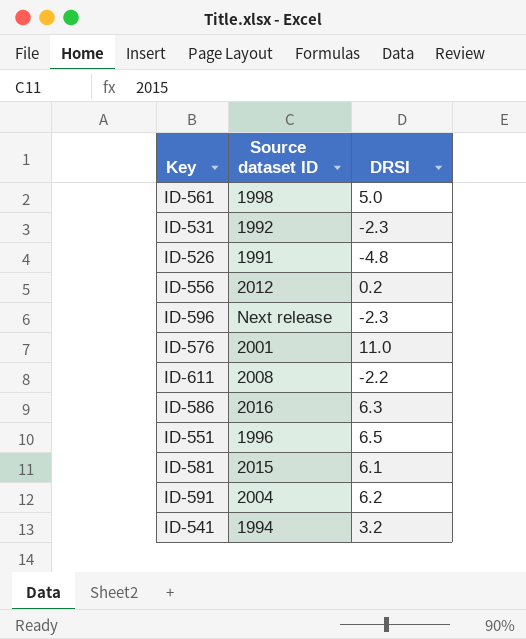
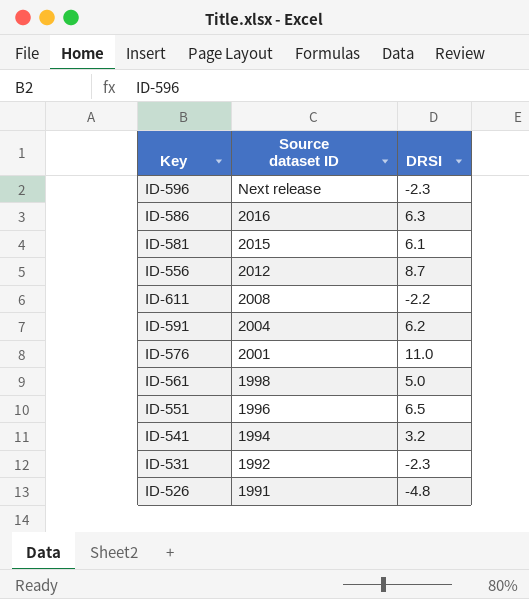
row order: none -> Source dataset ID descending
ID-556 | DRSI: 0.2 -> 8.7

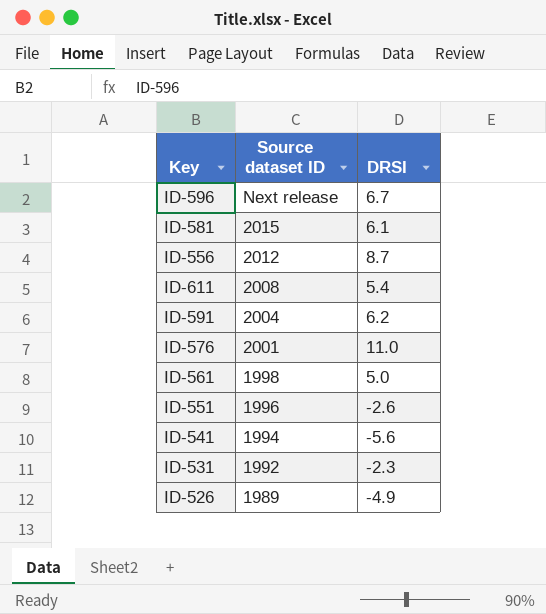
row ID-586: 2016 | 6.3 -> none
ID-596 | DRSI: -2.3 -> 6.7
ID-611 | DRSI: -2.2 -> 5.4
ID-551 | DRSI: 6.5 -> -2.6
ID-541 | DRSI: 3.2 -> -5.6
ID-526 | Source dataset ID: 1991 -> 1989
ID-526 | DRSI: -4.8 -> -4.9

